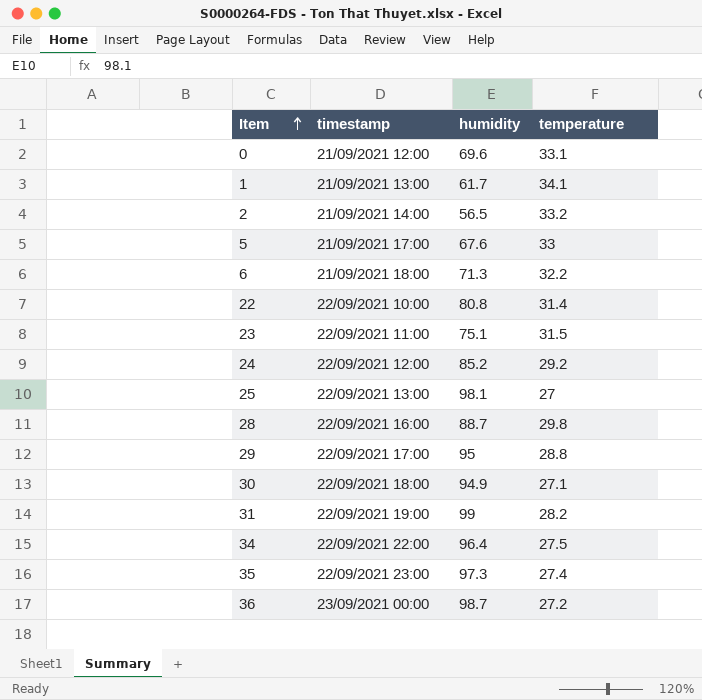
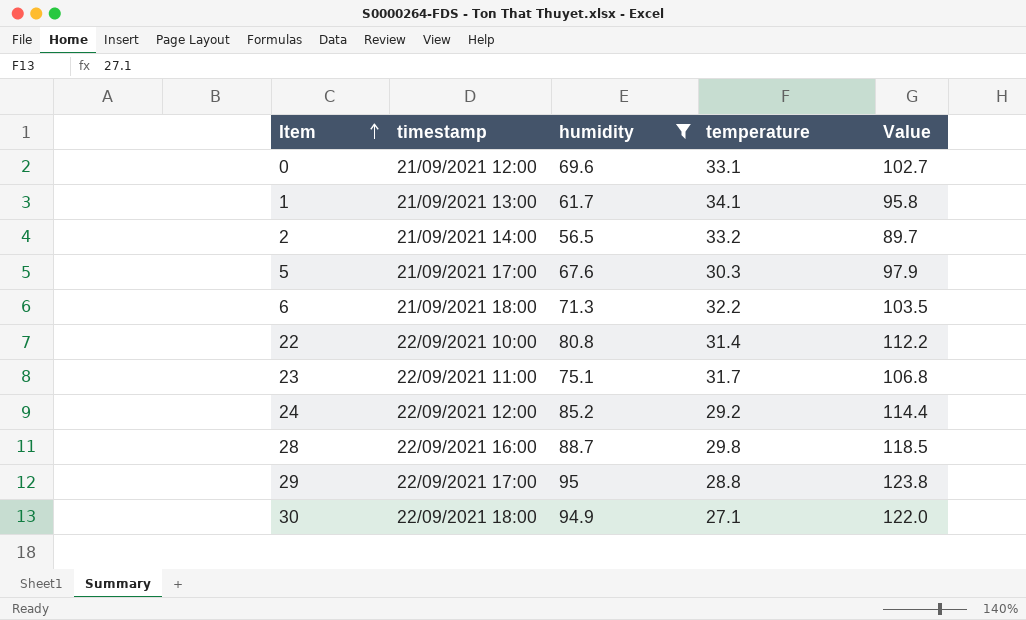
filter: none -> humidity <= 95
column Value | formula: none -> [humidity] + [temperature]
5 | temperature: 33 -> 30.3
23 | temperature: 31.5 -> 31.7

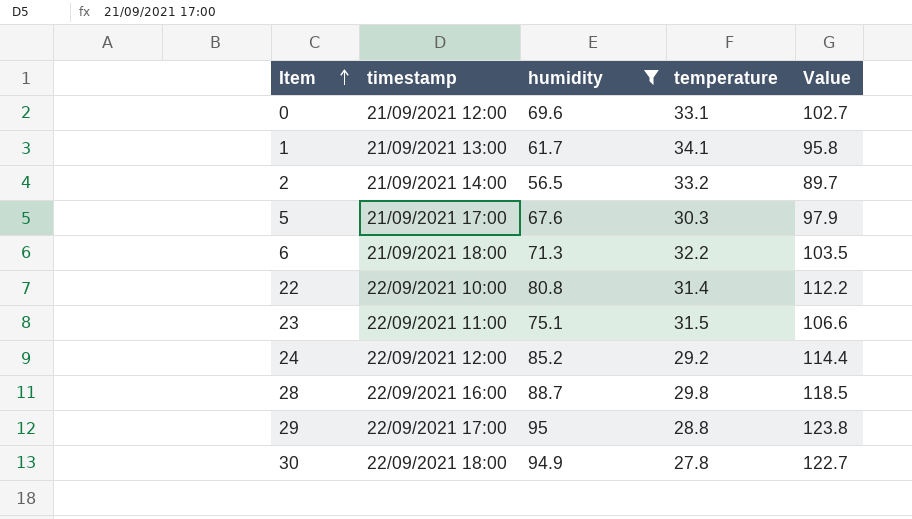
23 | temperature: 31.7 -> 31.5
23 | Value: 106.8 -> 106.6
30 | temperature: 27.1 -> 27.8
30 | Value: 122.0 -> 122.7

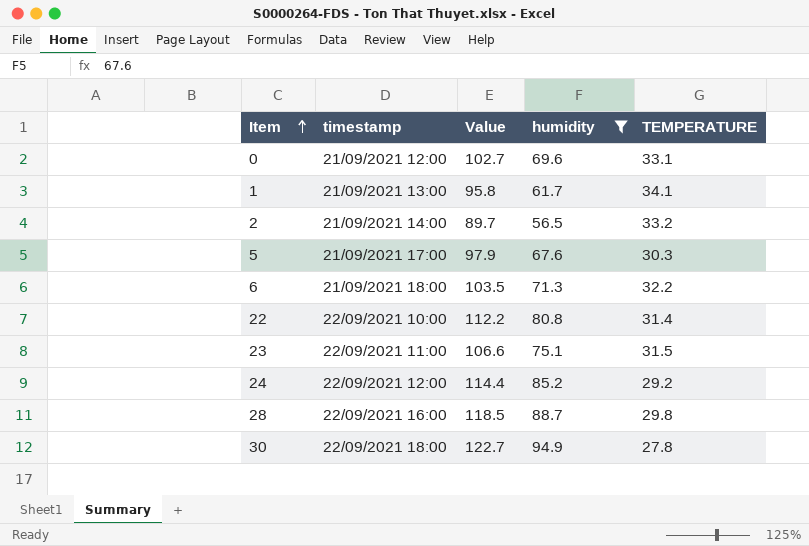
column Value | position: 5 -> 3
column name: temperature -> TEMPERATURE
row 29: 22/09/2021 17:00 | 95 | 28.8 | 123.8 -> none

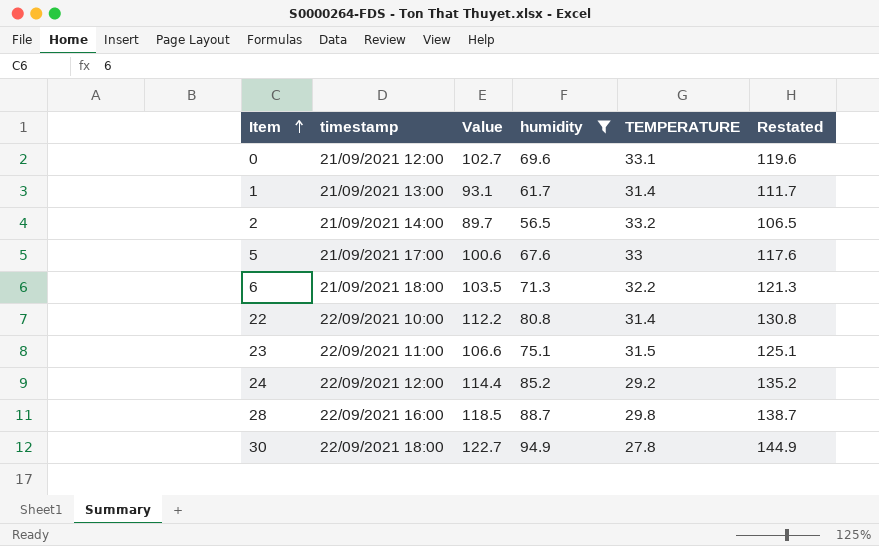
column Restated | formula: none -> [humidity] + 50
1 | Value: 95.8 -> 93.1
1 | TEMPERATURE: 34.1 -> 31.4
5 | Value: 97.9 -> 100.6
5 | TEMPERATURE: 30.3 -> 33

